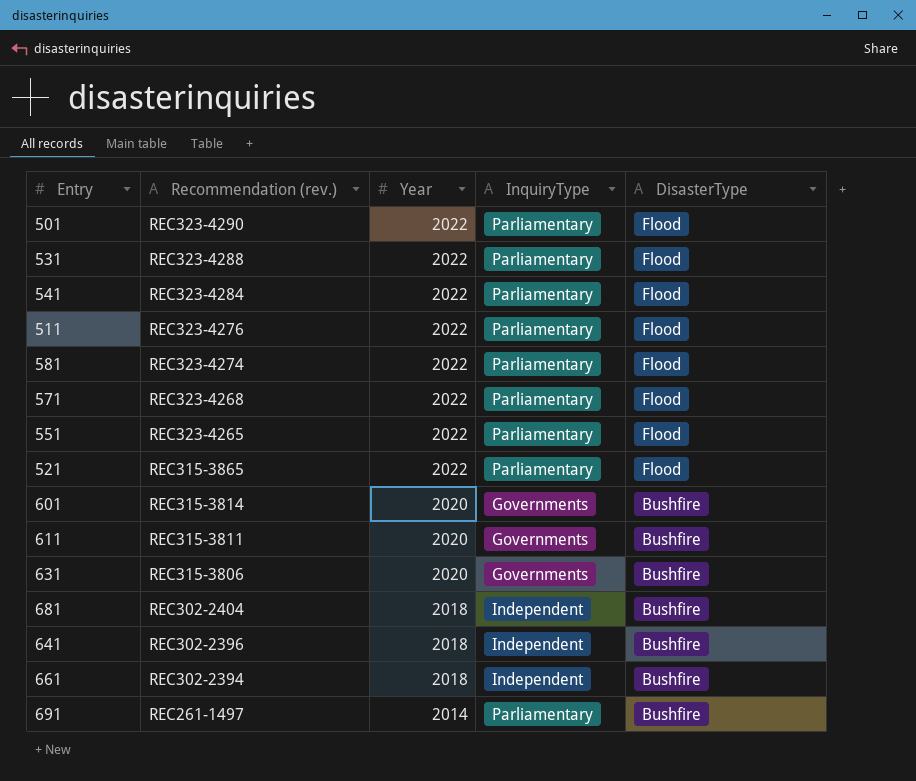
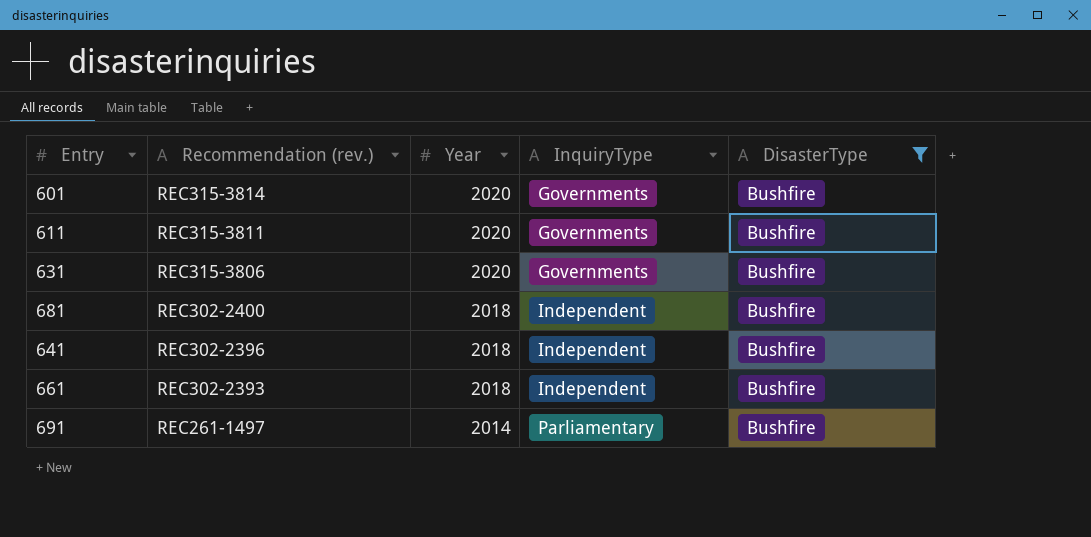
filter: none -> DisasterType = Bushfire
681 | Recommendation (rev.): REC302-2404 -> REC302-2400
661 | Recommendation (rev.): REC302-2394 -> REC302-2393

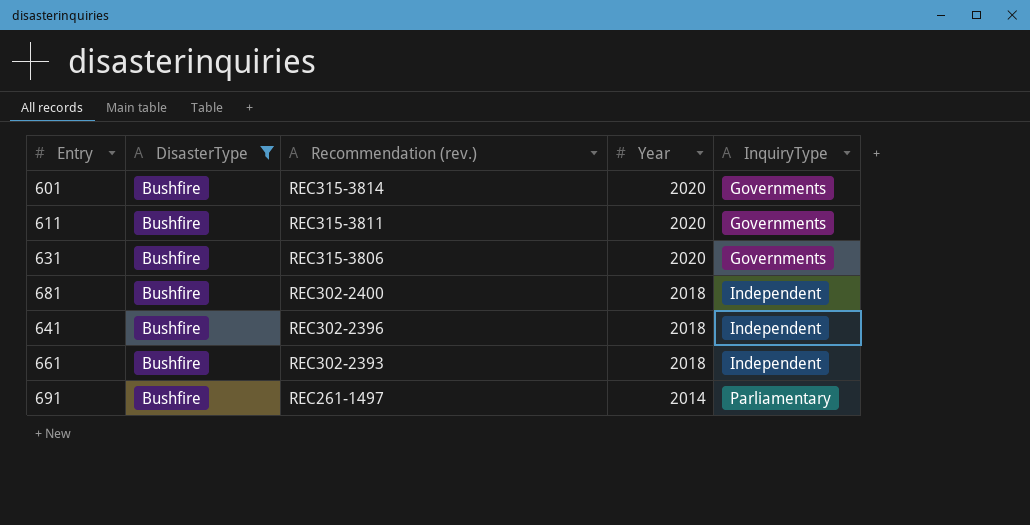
column DisasterType | position: 5 -> 2

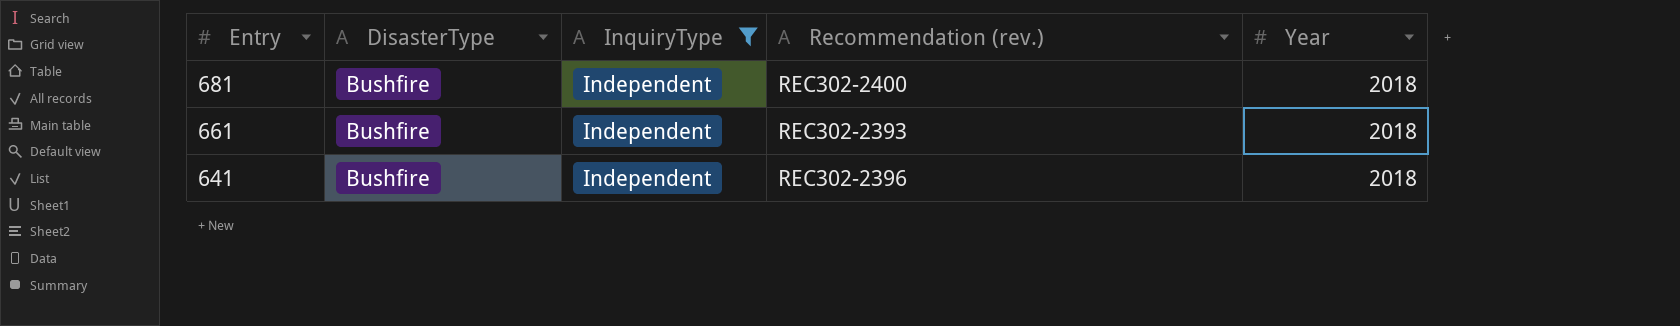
filter: DisasterType = Bushfire -> InquiryType = Independent
row order: Recommendation (rev.) descending -> Entry descending
column InquiryType | position: 5 -> 3

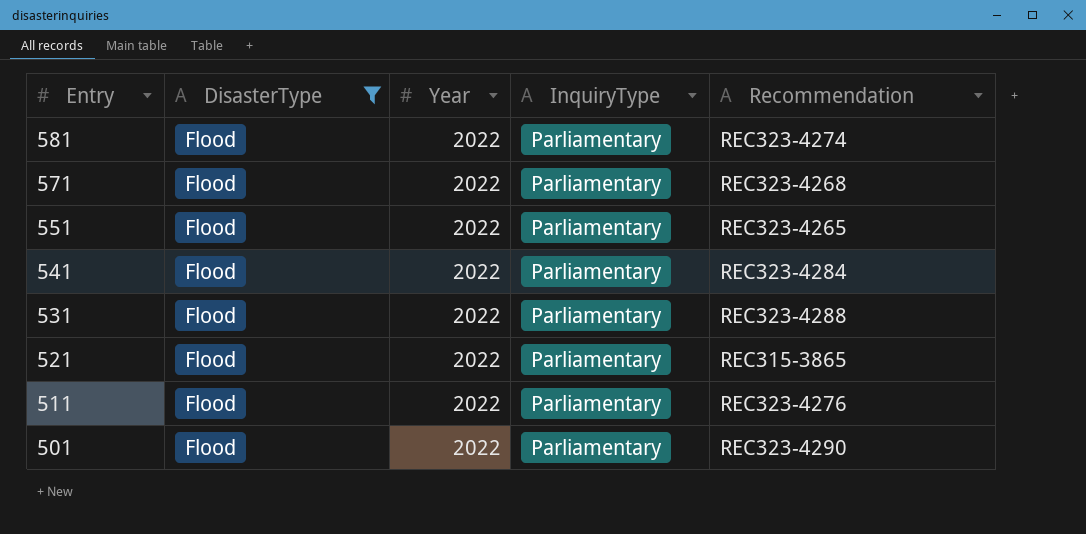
filter: InquiryType = Independent -> DisasterType = Flood
column Year | position: 5 -> 3
column name: Recommendation (rev.) -> Recommendation

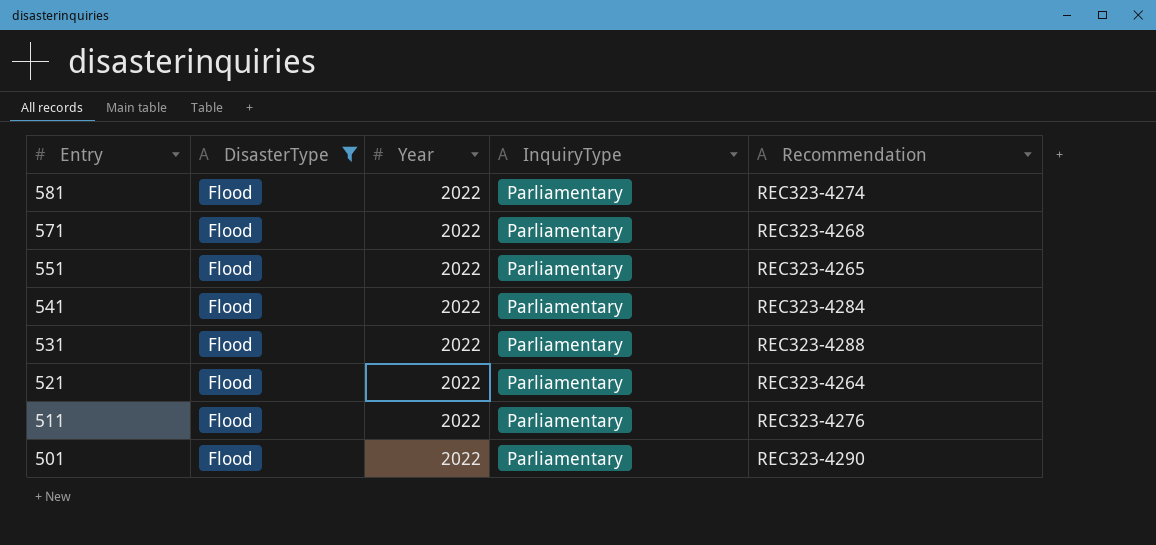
521 | Recommendation: REC315-3865 -> REC323-4264

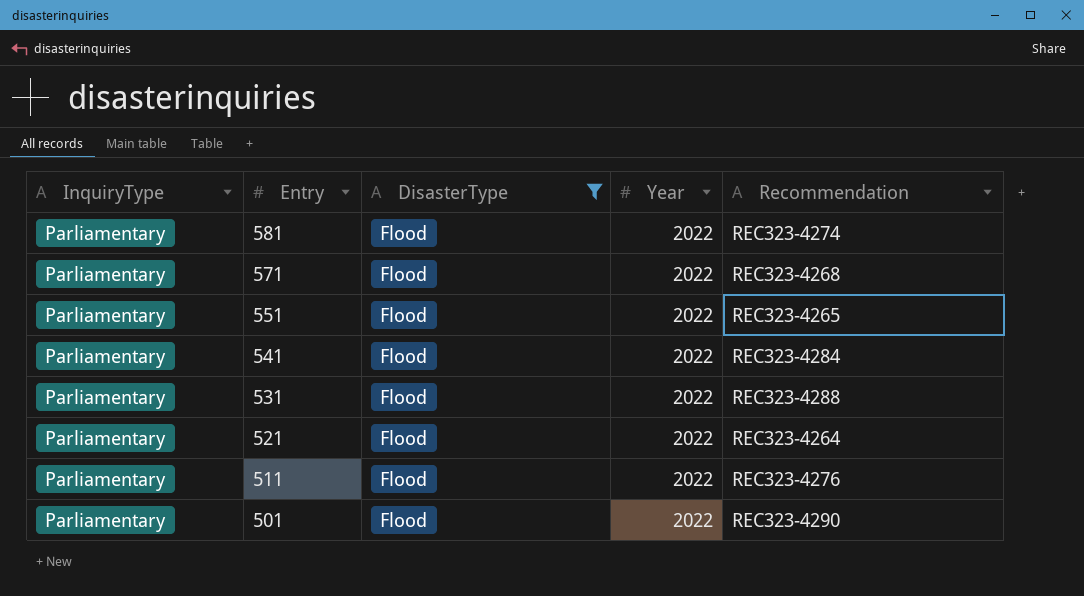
column InquiryType | position: 4 -> 1

